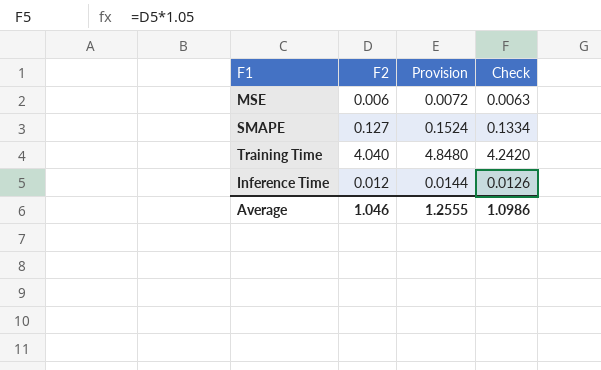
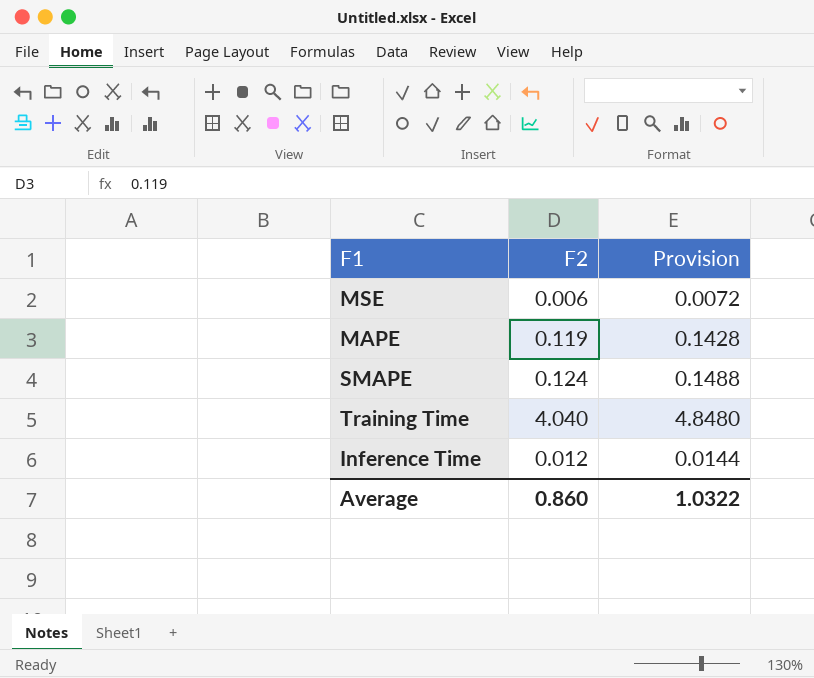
column Check | formula: [F2] * 1.05 -> none
row MAPE: none -> 0.119 | 0.1428
SMAPE | F2: 0.127 -> 0.124
SMAPE | Provision: 0.1524 -> 0.1488
Average | F2: 1.046 -> 0.860
Average | Provision: 1.2555 -> 1.0322

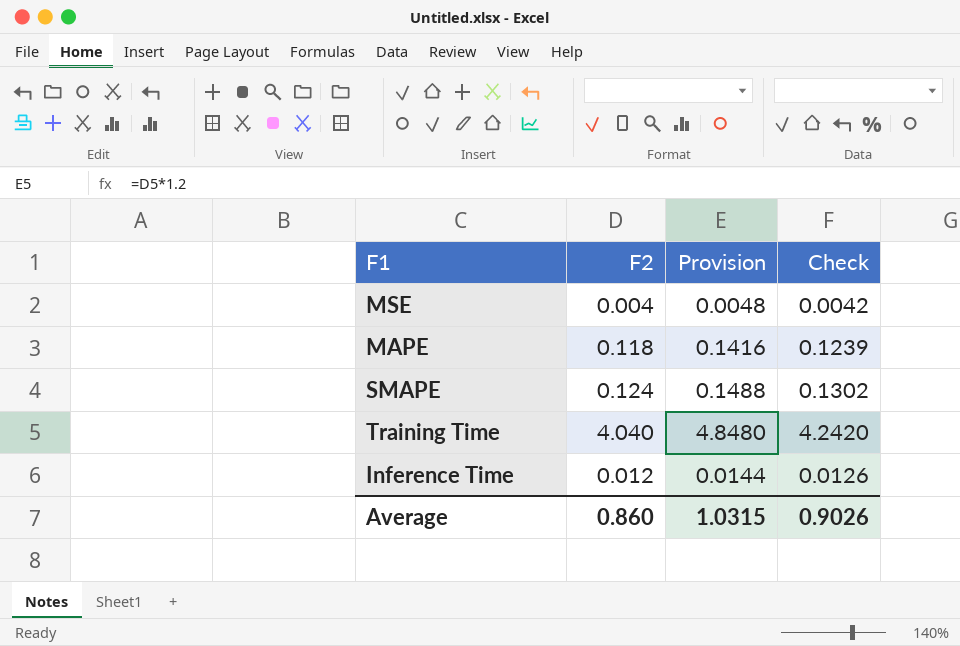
column Check | formula: none -> [F2] * 1.05
MSE | F2: 0.006 -> 0.004
MSE | Provision: 0.0072 -> 0.0048
MAPE | F2: 0.119 -> 0.118
MAPE | Provision: 0.1428 -> 0.1416
Average | Provision: 1.0322 -> 1.0315

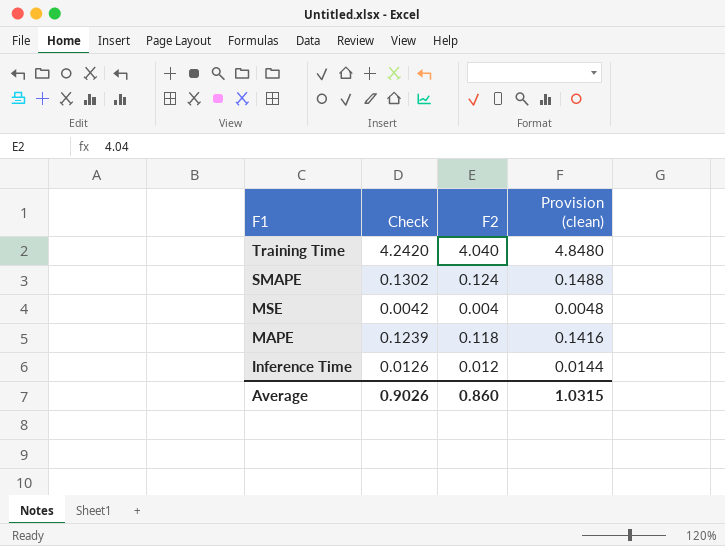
row order: none -> F1 descending
column Check | position: 4 -> 2
column name: Provision -> Provision (clean)

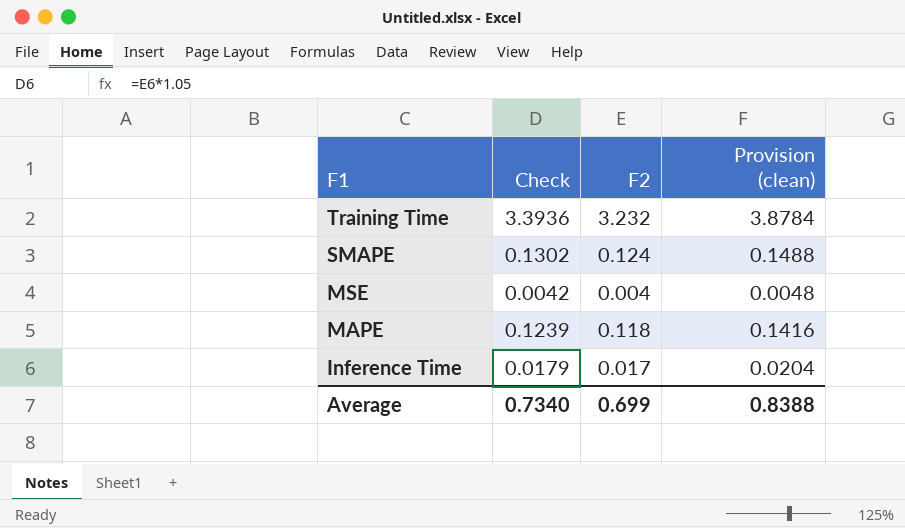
Training Time | Check: 4.2420 -> 3.3936
Training Time | F2: 4.040 -> 3.232
Training Time | Provision (clean): 4.8480 -> 3.8784
Inference Time | Check: 0.0126 -> 0.0179
Inference Time | F2: 0.012 -> 0.017
Inference Time | Provision (clean): 0.0144 -> 0.0204
Average | Check: 0.9026 -> 0.7340
Average | F2: 0.860 -> 0.699
Average | Provision (clean): 1.0315 -> 0.8388

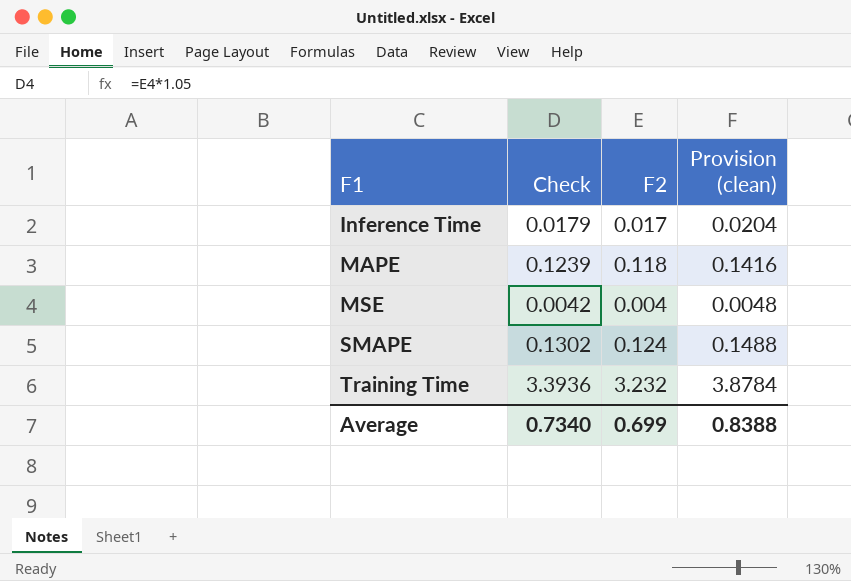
row order: F1 descending -> F1 ascending

